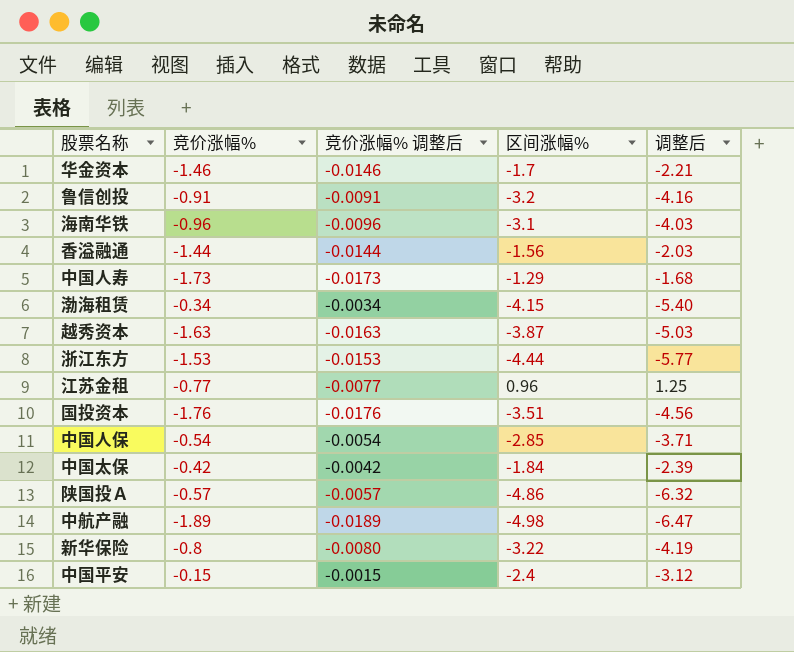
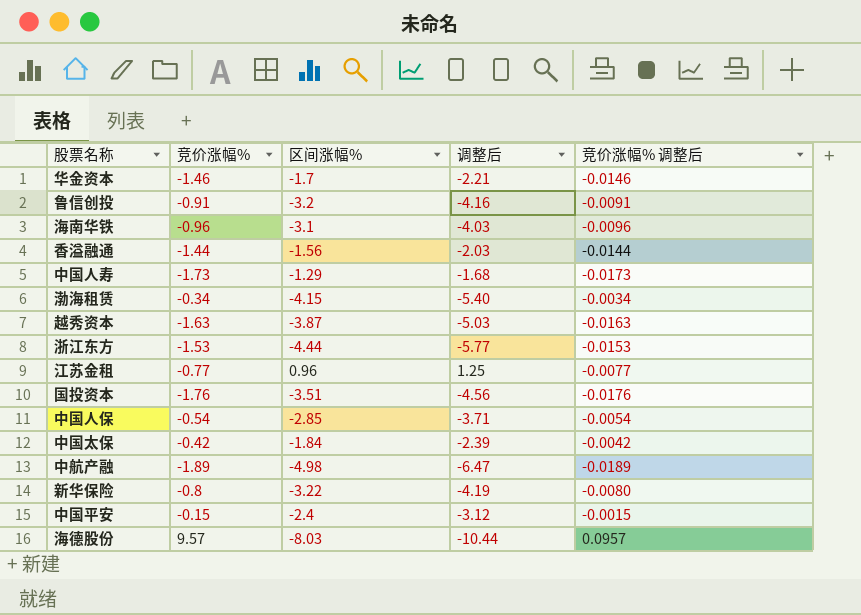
column 竞价涨幅% 调整后 | position: 3 -> 5
row 陕国投Ａ: -0.57 | -0.0057 | -4.86 | -6.32 -> none
row 海德股份: none -> 9.57 | -8.03 | -10.44 | 0.0957

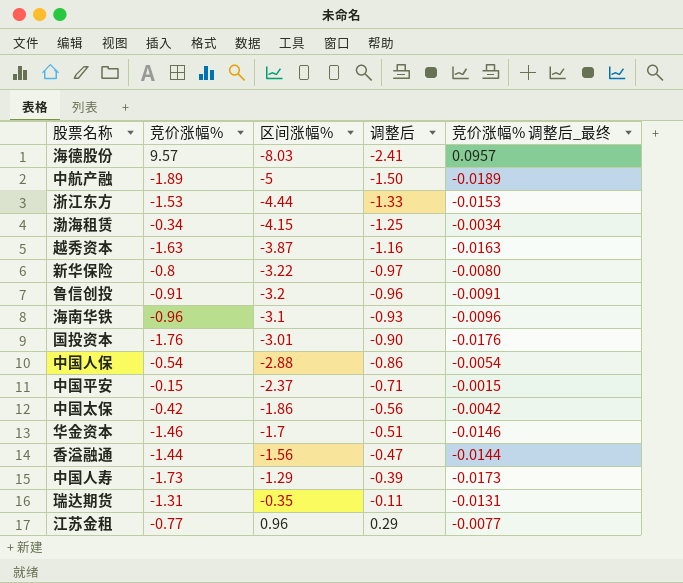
row order: none -> 区间涨幅% ascending
column 调整后 | formula: [区间涨幅%] * 1.3 -> [区间涨幅%] * 0.3
column name: 竞价涨幅% 调整后 -> 竞价涨幅% 调整后_最终
中航产融 | 区间涨幅%: -4.98 -> -5
国投资本 | 区间涨幅%: -3.51 -> -3.01
中国人保 | 区间涨幅%: -2.85 -> -2.88
中国平安 | 区间涨幅%: -2.4 -> -2.37
中国太保 | 区间涨幅%: -1.84 -> -1.86
row 瑞达期货: none -> -1.31 | -0.35 | -0.11 | -0.0131

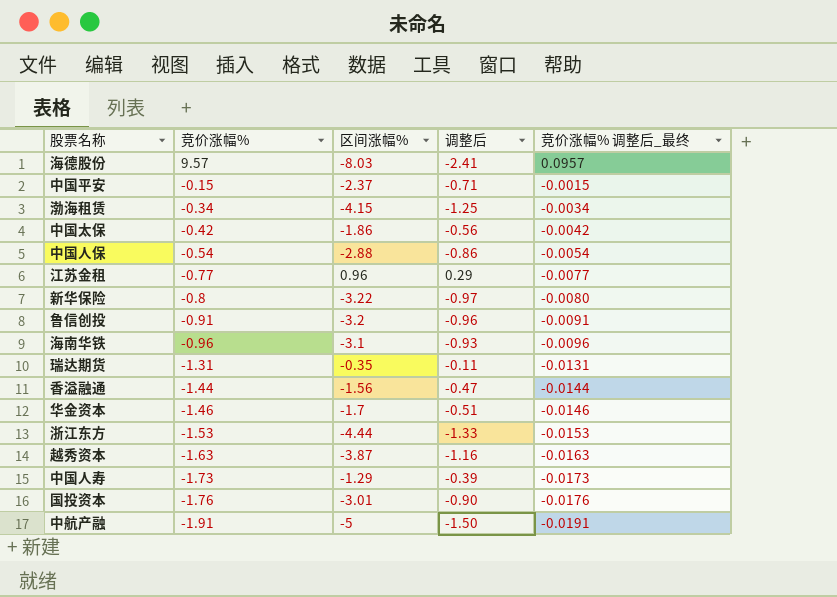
row order: 区间涨幅% ascending -> 竞价涨幅% descending
中航产融 | 竞价涨幅%: -1.89 -> -1.91
中航产融 | 竞价涨幅% 调整后_最终: -0.0189 -> -0.0191

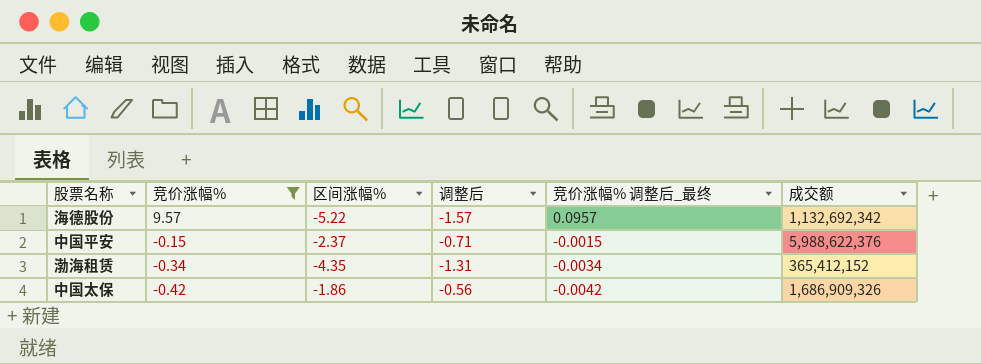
filter: none -> 竞价涨幅% >= -0.42
column 成交额 | position: none -> 6
海德股份 | 区间涨幅%: -8.03 -> -5.22
海德股份 | 调整后: -2.41 -> -1.57
渤海租赁 | 区间涨幅%: -4.15 -> -4.35
渤海租赁 | 调整后: -1.25 -> -1.31

